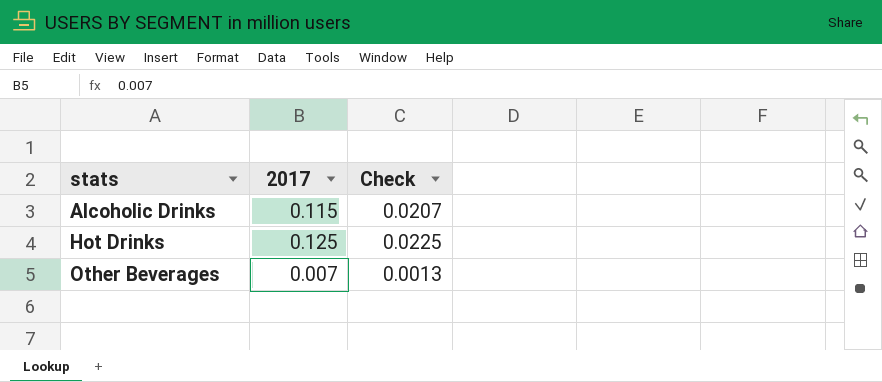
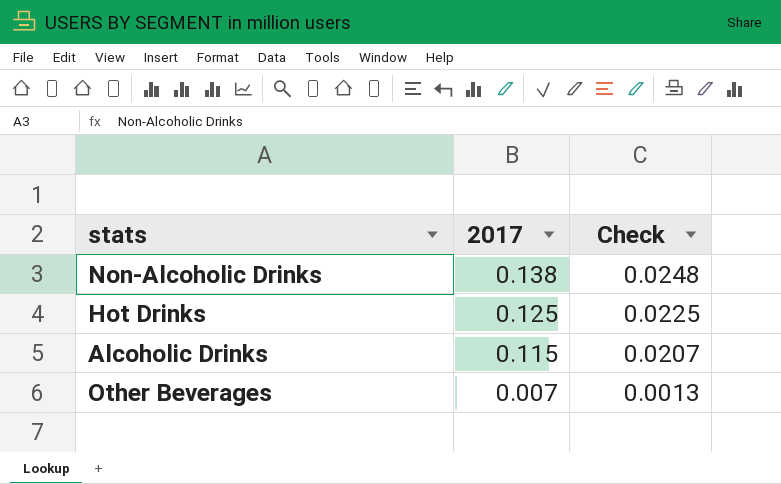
row order: stats ascending -> 2017 descending
row Non-Alcoholic Drinks: none -> 0.138 | 0.0248

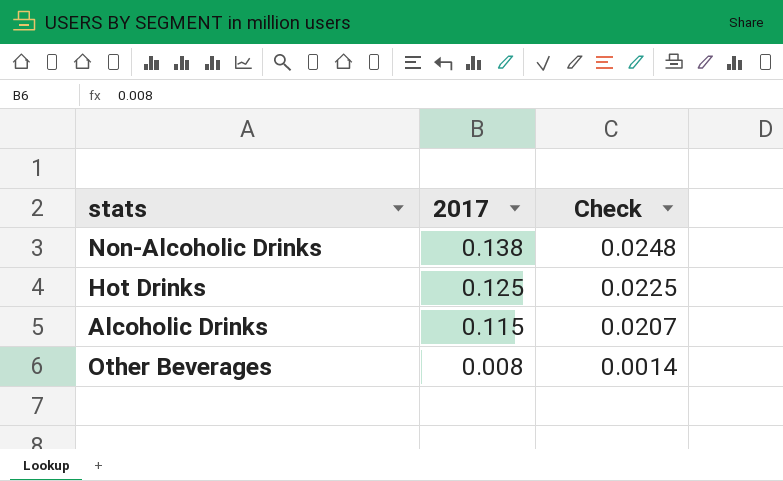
Other Beverages | 2017: 0.007 -> 0.008
Other Beverages | Check: 0.0013 -> 0.0014

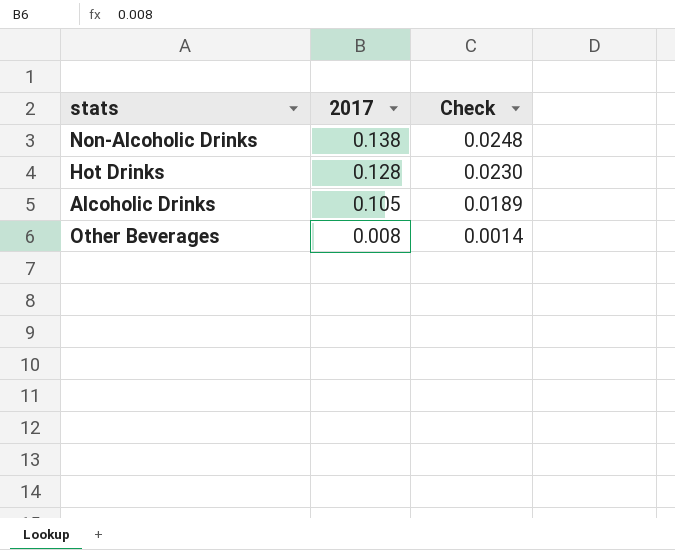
Hot Drinks | 2017: 0.125 -> 0.128
Hot Drinks | Check: 0.0225 -> 0.0230
Alcoholic Drinks | 2017: 0.115 -> 0.105
Alcoholic Drinks | Check: 0.0207 -> 0.0189

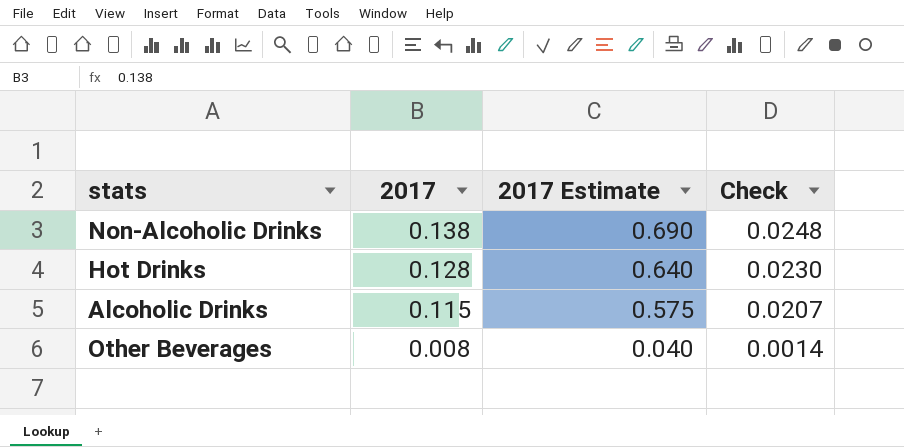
column 2017 Estimate | formula: none -> [2017] * 5
Alcoholic Drinks | 2017: 0.105 -> 0.115
Alcoholic Drinks | Check: 0.0189 -> 0.0207

